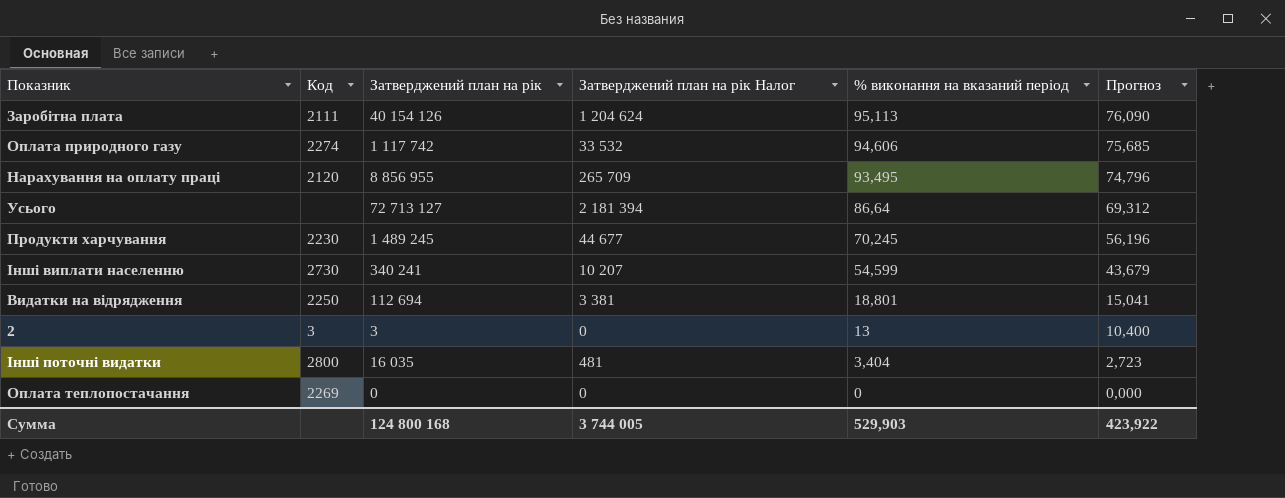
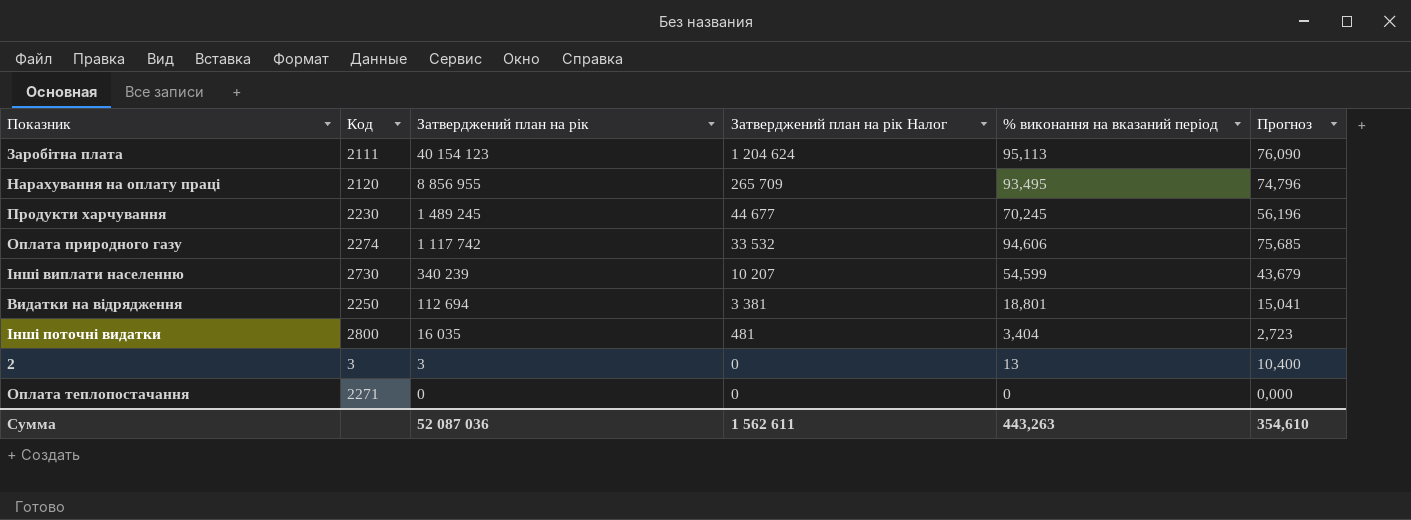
row order: % виконання на вказаний період descending -> Затверджений план на рік descending
row Усього: none | 72 713 127 | 2 181 394 | 86,64 | 69,312 -> none
Заробітна плата | Затверджений план на рік: 40 154 126 -> 40 154 123
Інші виплати населенню | Затверджений план на рік: 340 241 -> 340 239
Оплата теплопостачання | Код: 2269 -> 2271
Сумма | Затверджений план на рік: 124 800 168 -> 52 087 036
Сумма | Затверджений план на рік Налог: 3 744 005 -> 1 562 611
Сумма | % виконання на вказаний період: 529,903 -> 443,263
Сумма | Прогноз: 423,922 -> 354,610

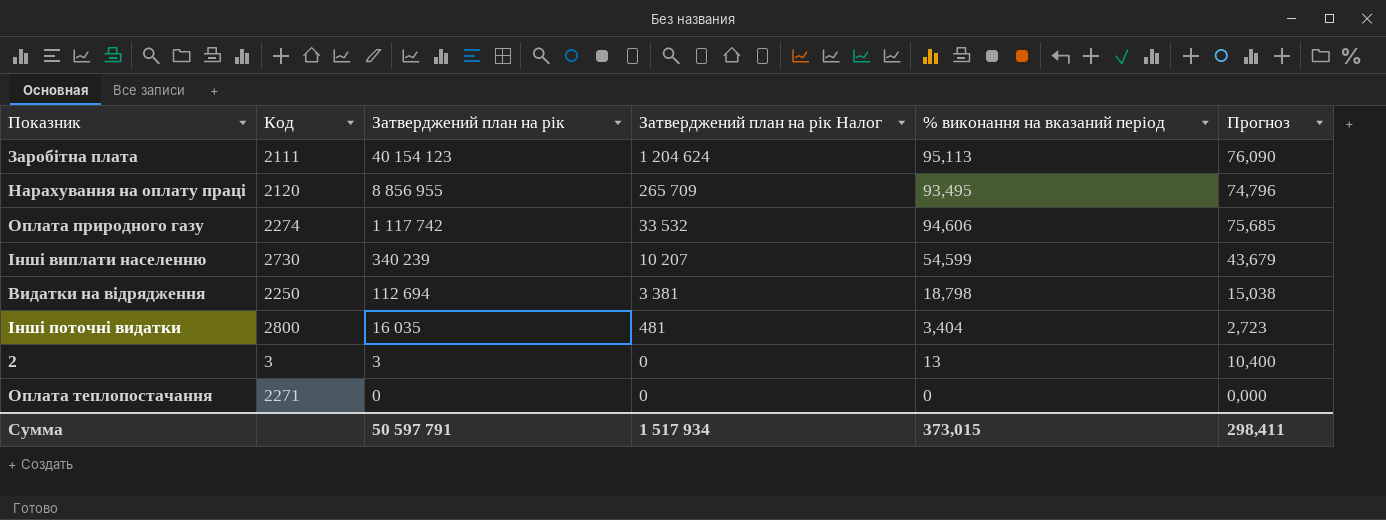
row Продукти харчування: 2230 | 1 489 245 | 44 677 | 70,245 | 56,196 -> none
Видатки на відрядження | % виконання на вказаний період: 18,801 -> 18,798
Видатки на відрядження | Прогноз: 15,041 -> 15,038
Сумма | Затверджений план на рік: 52 087 036 -> 50 597 791
Сумма | Затверджений план на рік Налог: 1 562 611 -> 1 517 934
Сумма | % виконання на вказаний період: 443,263 -> 373,015
Сумма | Прогноз: 354,610 -> 298,411

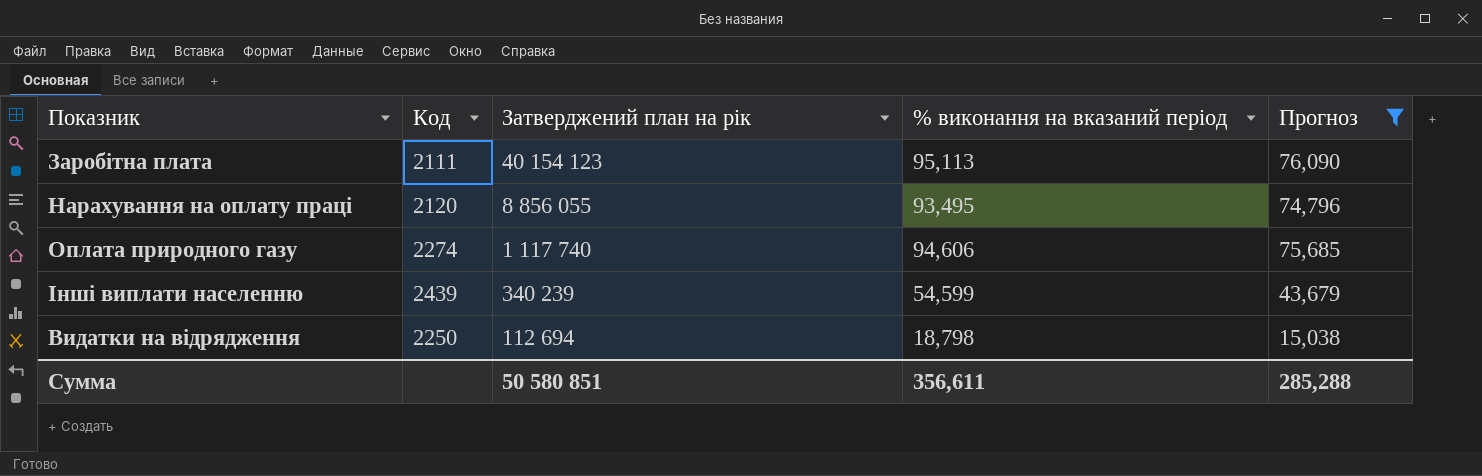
filter: none -> Прогноз >= 15,038
column Затверджений план на рік Налог | formula: [Затверджений план на рік] * 0,03 -> none
Нарахування на оплату праці | Затверджений план на рік: 8 856 955 -> 8 856 055
Оплата природного газу | Затверджений план на рік: 1 117 742 -> 1 117 740
Інші виплати населенню | Код: 2730 -> 2439
Сумма | Затверджений план на рік: 50 597 791 -> 50 580 851
Сумма | % виконання на вказаний період: 373,015 -> 356,611
Сумма | Прогноз: 298,411 -> 285,288

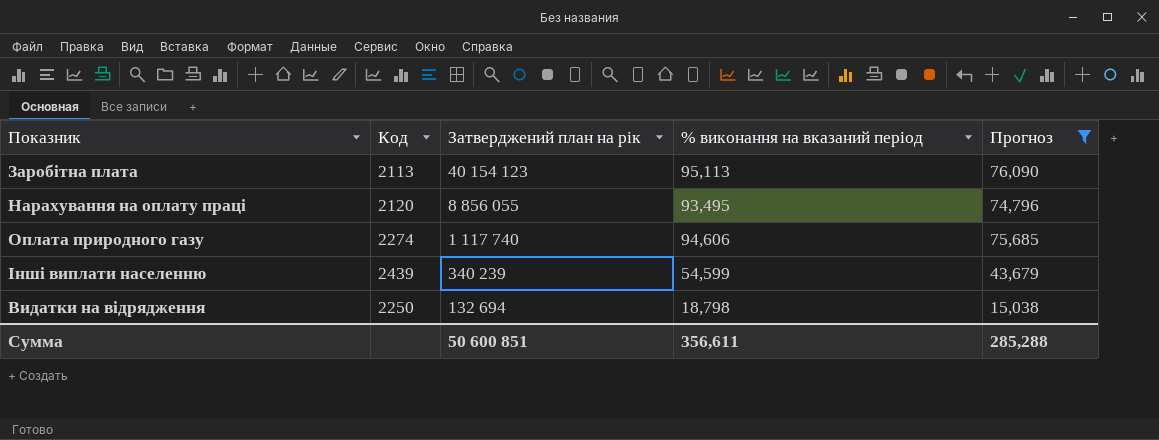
Заробітна плата | Код: 2111 -> 2113
Видатки на відрядження | Затверджений план на рік: 112 694 -> 132 694
Сумма | Затверджений план на рік: 50 580 851 -> 50 600 851

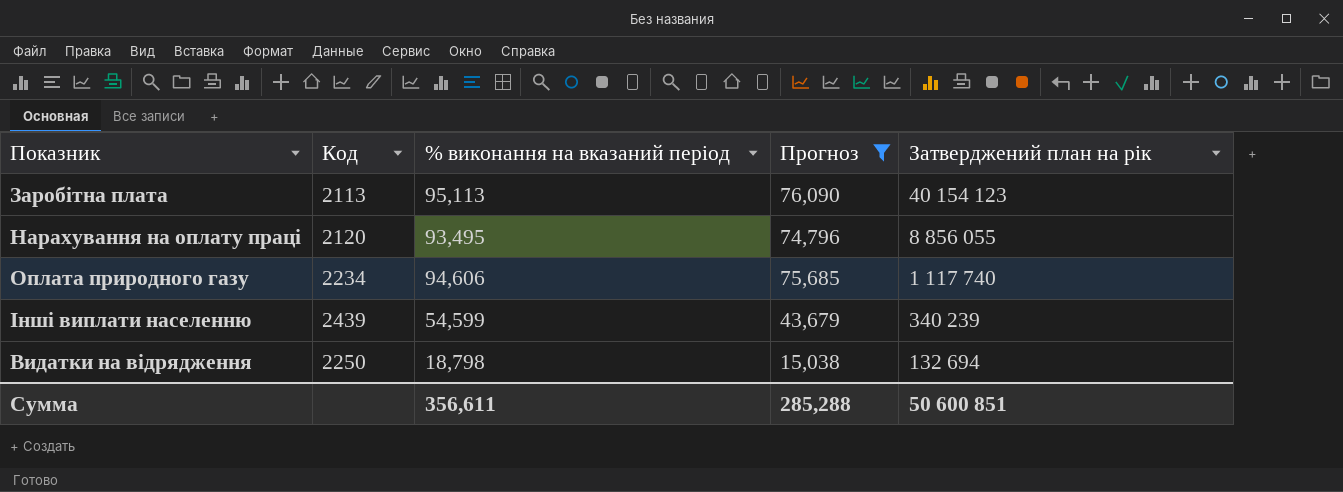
column Затверджений план на рік | position: 3 -> 5
Оплата природного газу | Код: 2274 -> 2234

